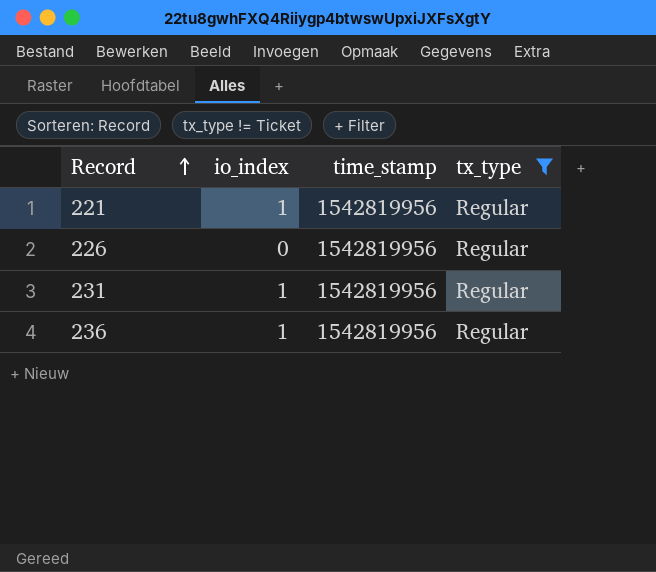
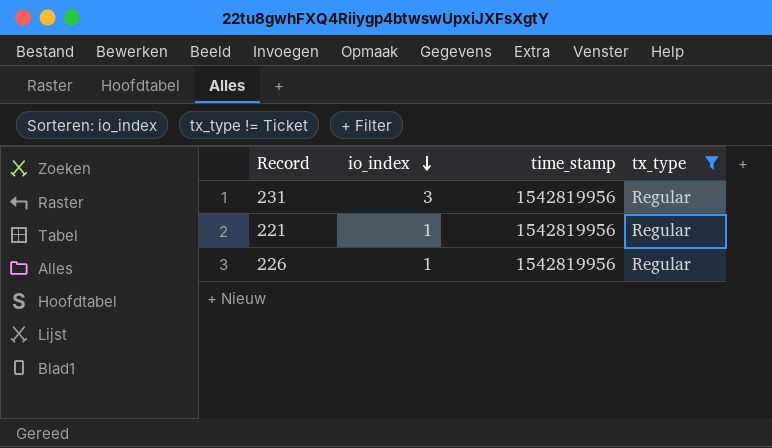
row order: Record ascending -> io_index descending
row 236: 1 | 1542819956 | Regular -> none
231 | io_index: 1 -> 3
226 | io_index: 0 -> 1

